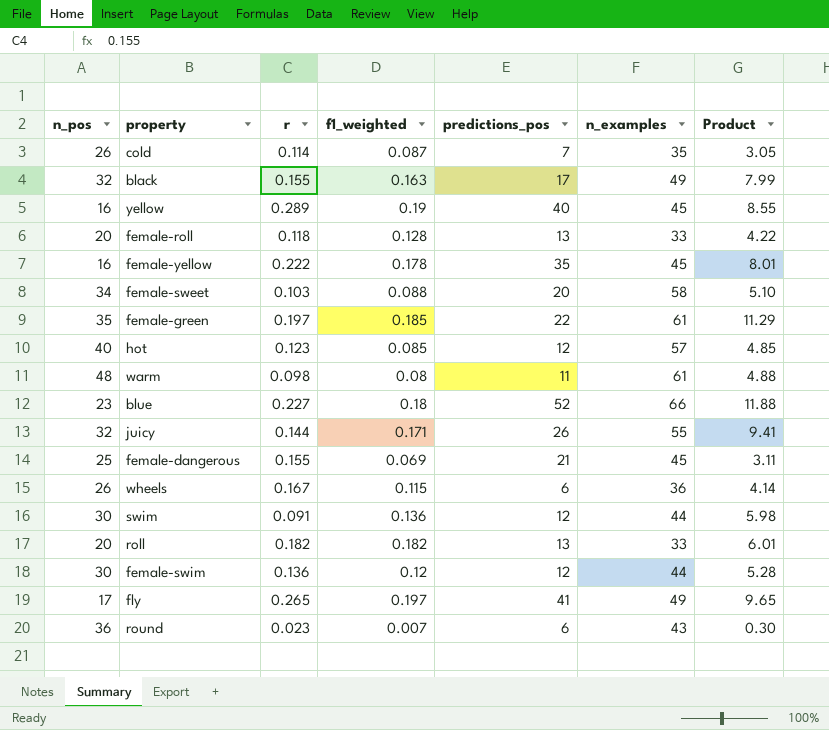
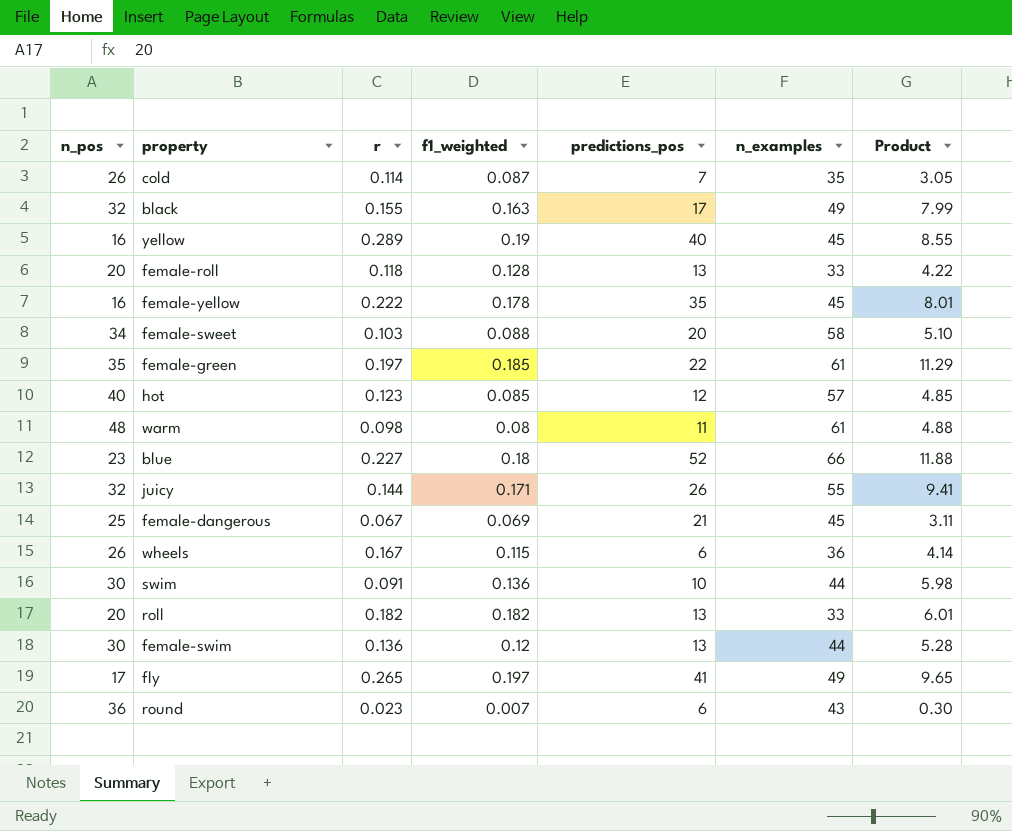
female-dangerous | r: 0.155 -> 0.067
swim | predictions_pos: 12 -> 10
female-swim | predictions_pos: 12 -> 13

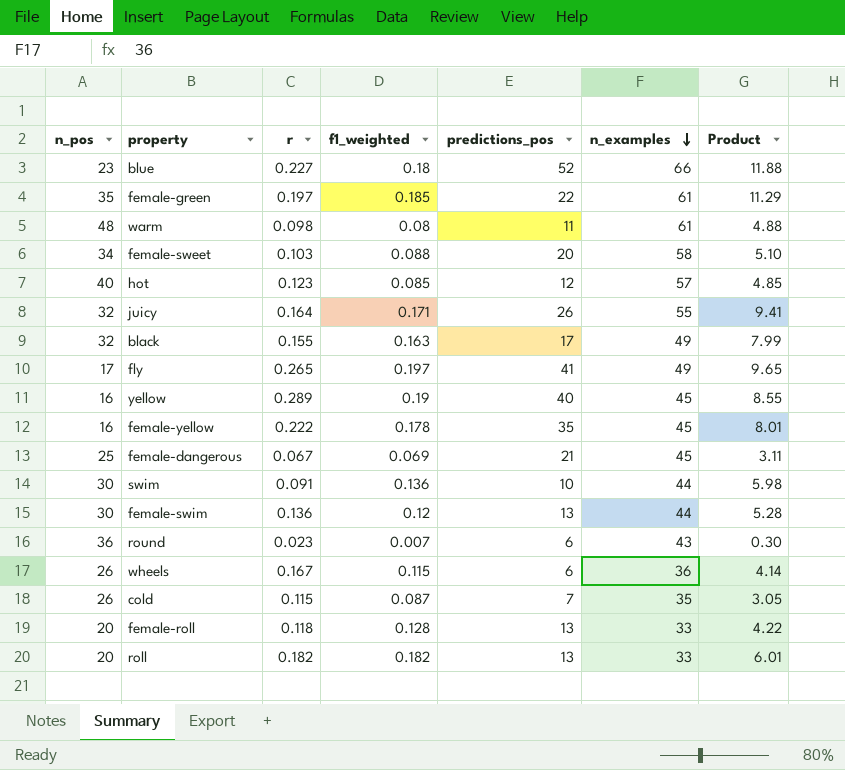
row order: none -> n_examples descending
juicy | r: 0.144 -> 0.164
cold | r: 0.114 -> 0.115

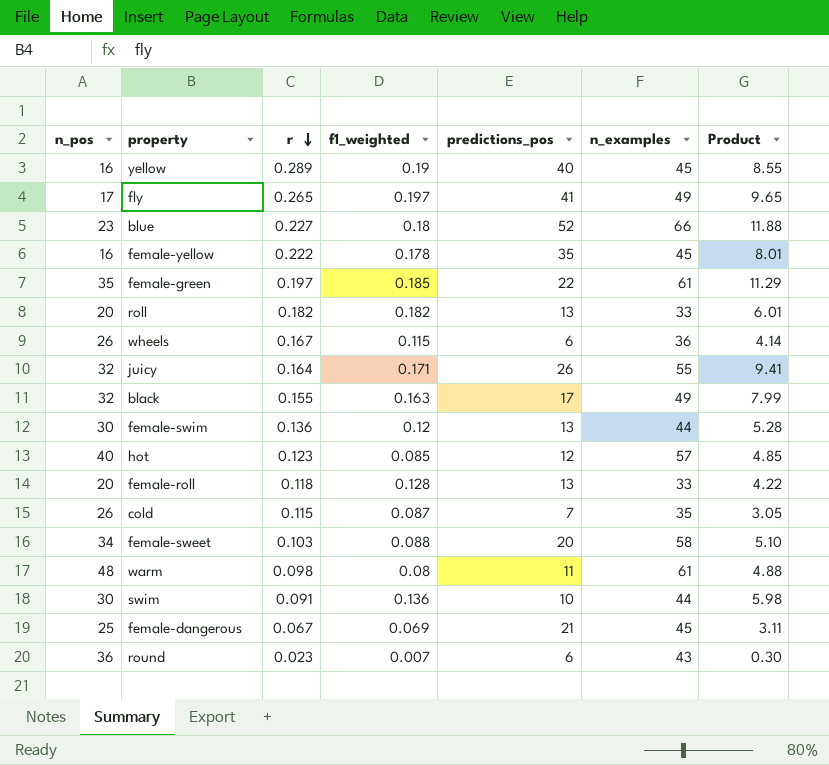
row order: n_examples descending -> r descending

